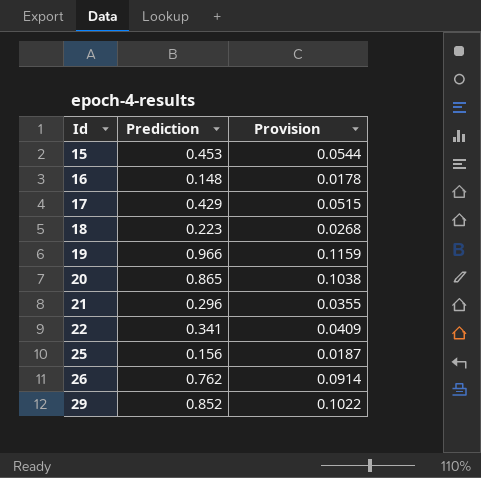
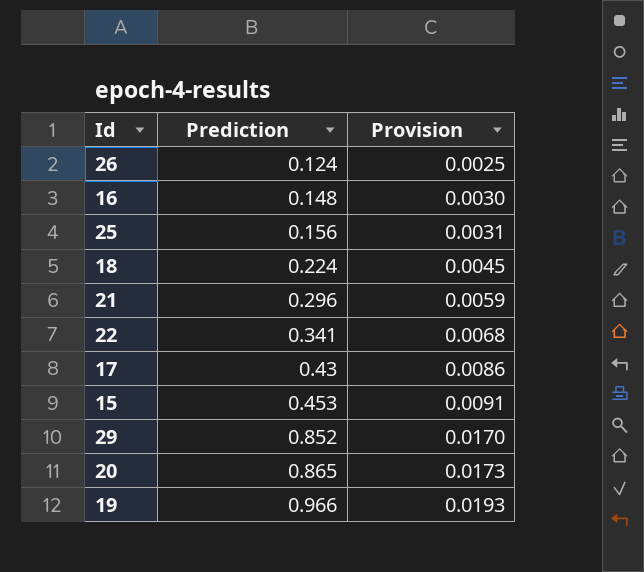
row order: Id ascending -> Prediction ascending
column Provision | formula: [Prediction] * 0.12 -> [Prediction] * 0.02
26 | Prediction: 0.762 -> 0.124
18 | Prediction: 0.223 -> 0.224
17 | Prediction: 0.429 -> 0.43

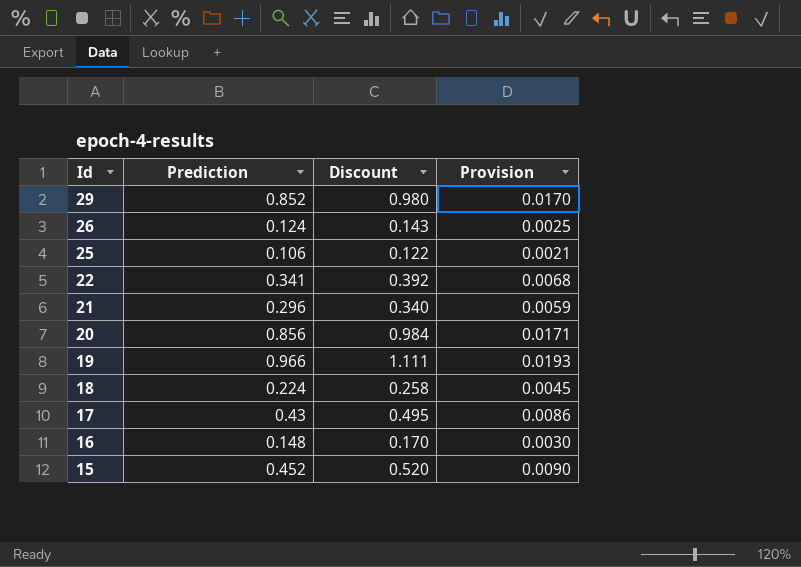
row order: Prediction ascending -> Id descending
column Discount | formula: none -> [Prediction] * 1.15
25 | Prediction: 0.156 -> 0.106
25 | Provision: 0.0031 -> 0.0021
20 | Prediction: 0.865 -> 0.856
20 | Provision: 0.0173 -> 0.0171
15 | Prediction: 0.453 -> 0.452
15 | Provision: 0.0091 -> 0.0090

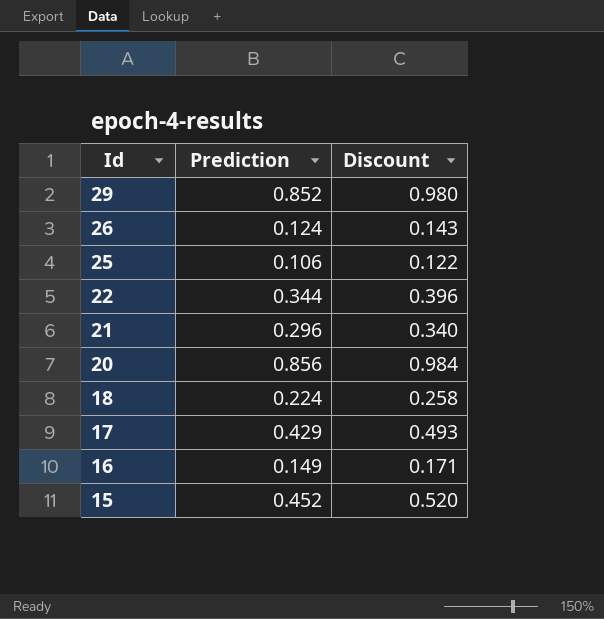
column Provision | formula: [Prediction] * 0.02 -> none
row 19: 0.966 | 1.111 | 0.0193 -> none
22 | Prediction: 0.341 -> 0.344
22 | Discount: 0.392 -> 0.396
17 | Prediction: 0.43 -> 0.429
17 | Discount: 0.495 -> 0.493
16 | Prediction: 0.148 -> 0.149
16 | Discount: 0.170 -> 0.171

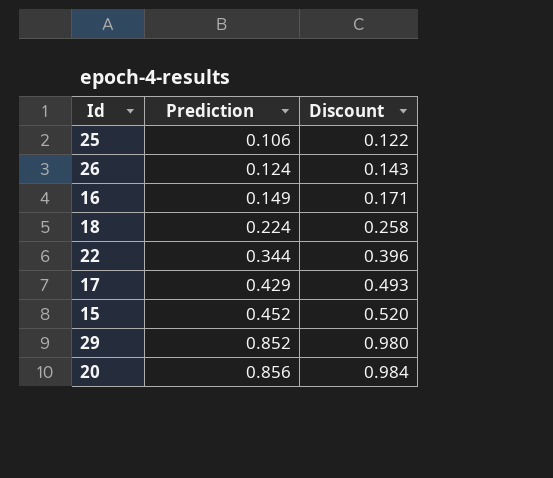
row order: Id descending -> Prediction ascending
row 21: 0.296 | 0.340 -> none

